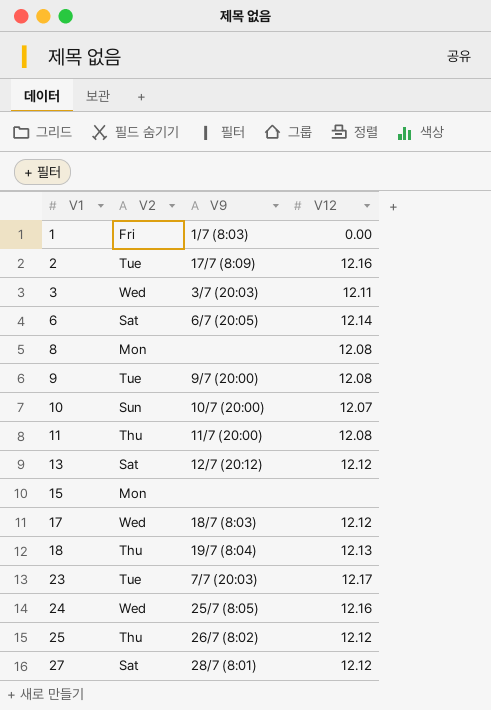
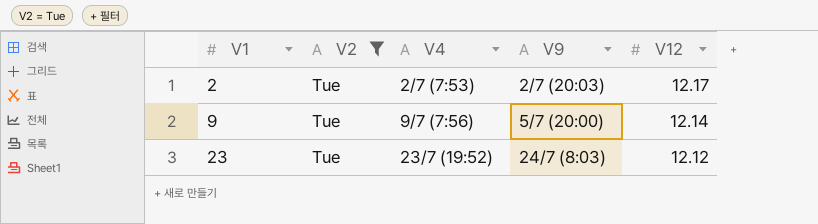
filter: none -> V2 = Tue
column V4 | position: none -> 3
2 | V9: 17/7 (8:09) -> 2/7 (20:03)
2 | V12: 12.16 -> 12.17
9 | V9: 9/7 (20:00) -> 5/7 (20:00)
9 | V12: 12.08 -> 12.14
23 | V9: 7/7 (20:03) -> 24/7 (8:03)
23 | V12: 12.17 -> 12.12

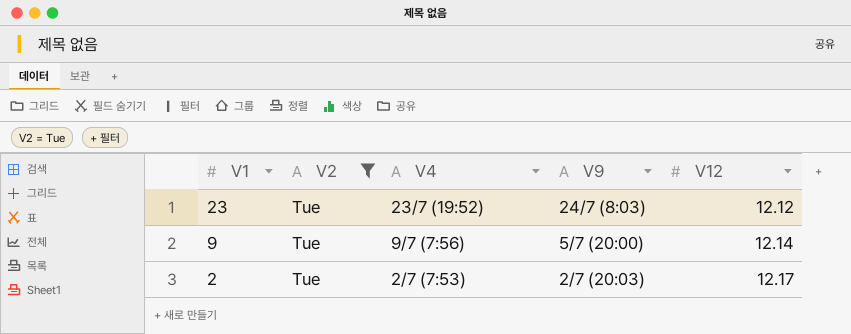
row order: V1 ascending -> V1 descending

